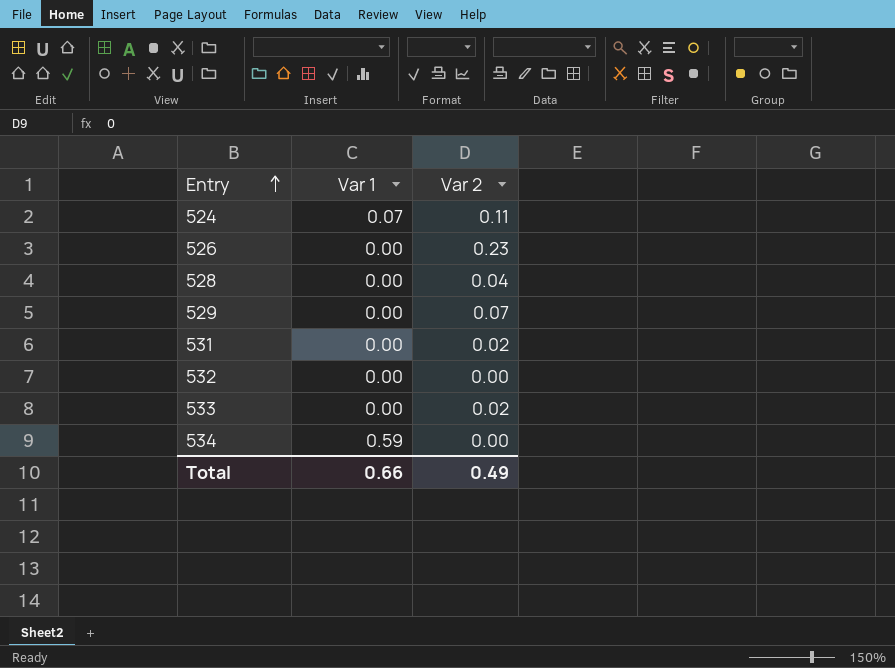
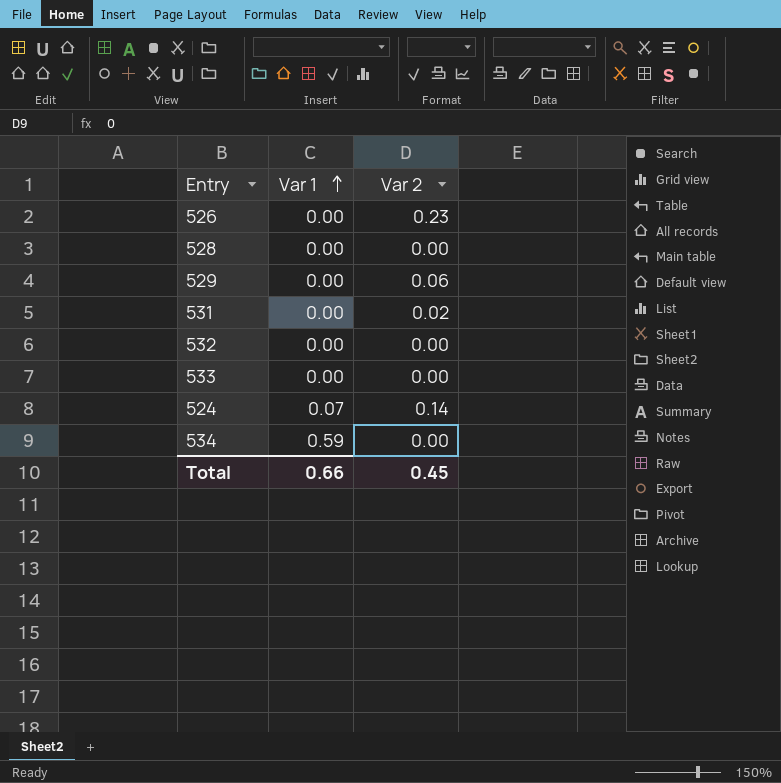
row order: Entry ascending -> Var 1 ascending
528 | Var 2: 0.04 -> 0.00
529 | Var 2: 0.07 -> 0.06
533 | Var 2: 0.02 -> 0.00
524 | Var 2: 0.11 -> 0.14
Total | Var 2: 0.49 -> 0.45

